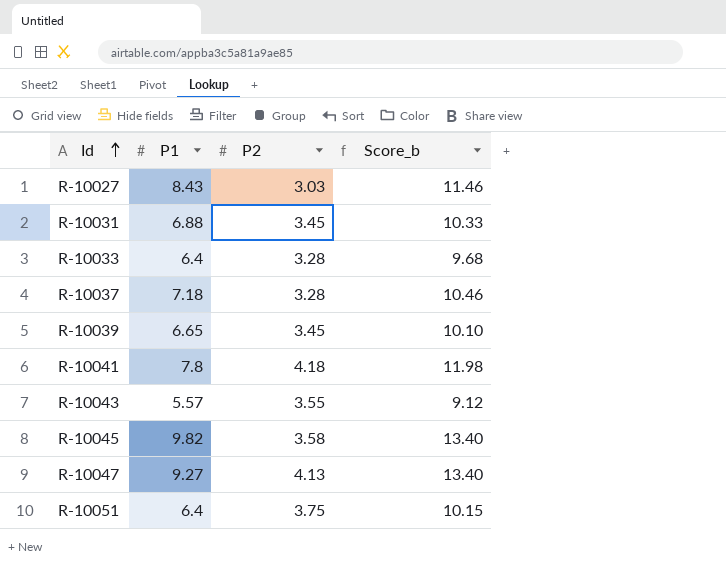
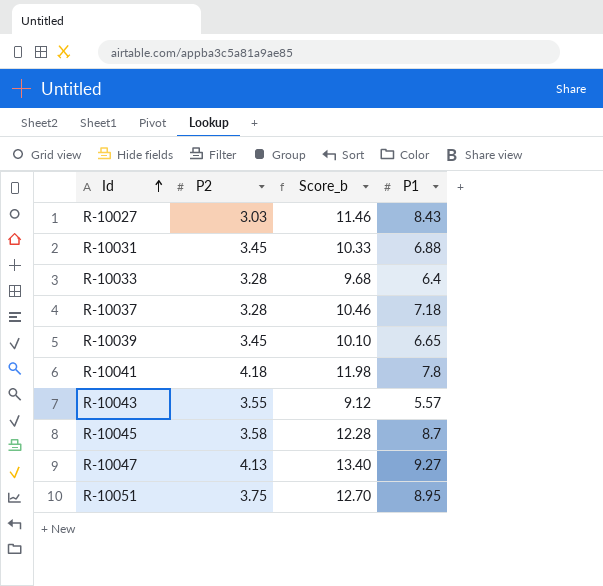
column P1 | position: 2 -> 4
R-10045 | Score_b: 13.40 -> 12.28
R-10045 | P1: 9.82 -> 8.7
R-10051 | Score_b: 10.15 -> 12.70
R-10051 | P1: 6.4 -> 8.95

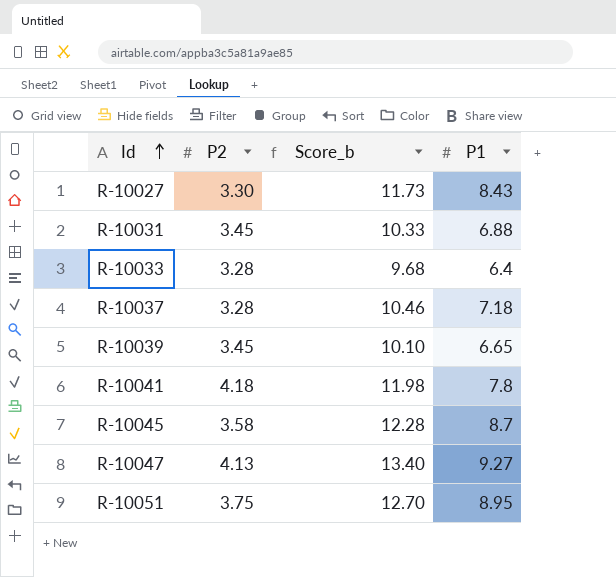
row R-10043: 3.55 | 9.12 | 5.57 -> none
R-10027 | P2: 3.03 -> 3.30
R-10027 | Score_b: 11.46 -> 11.73

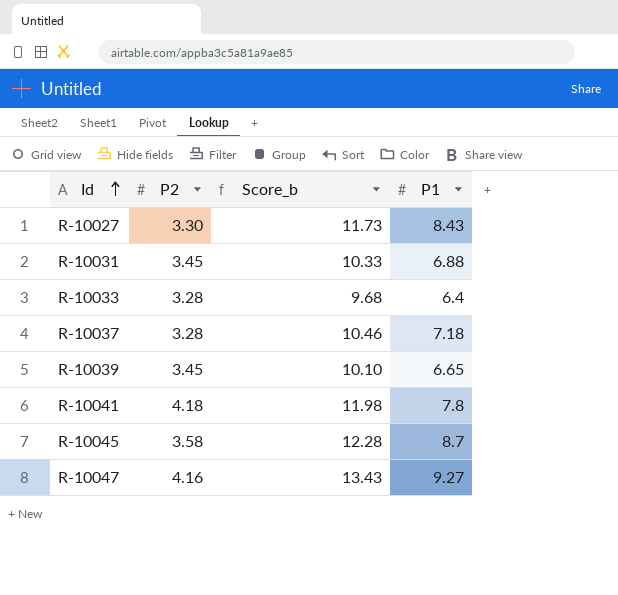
row R-10051: 3.75 | 12.70 | 8.95 -> none
R-10047 | P2: 4.13 -> 4.16
R-10047 | Score_b: 13.40 -> 13.43

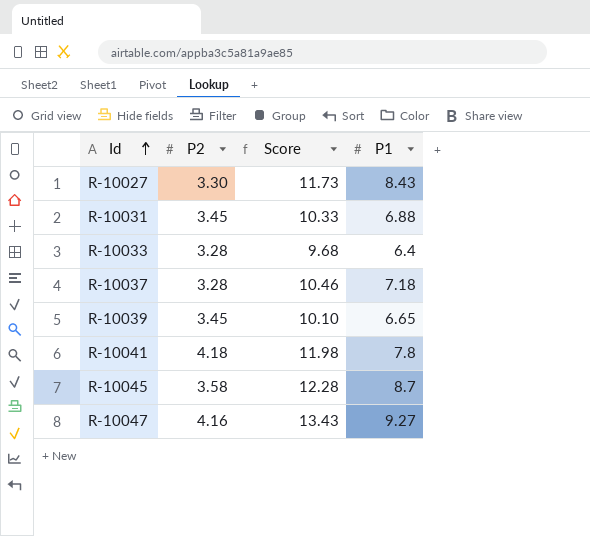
column name: Score_b -> Score

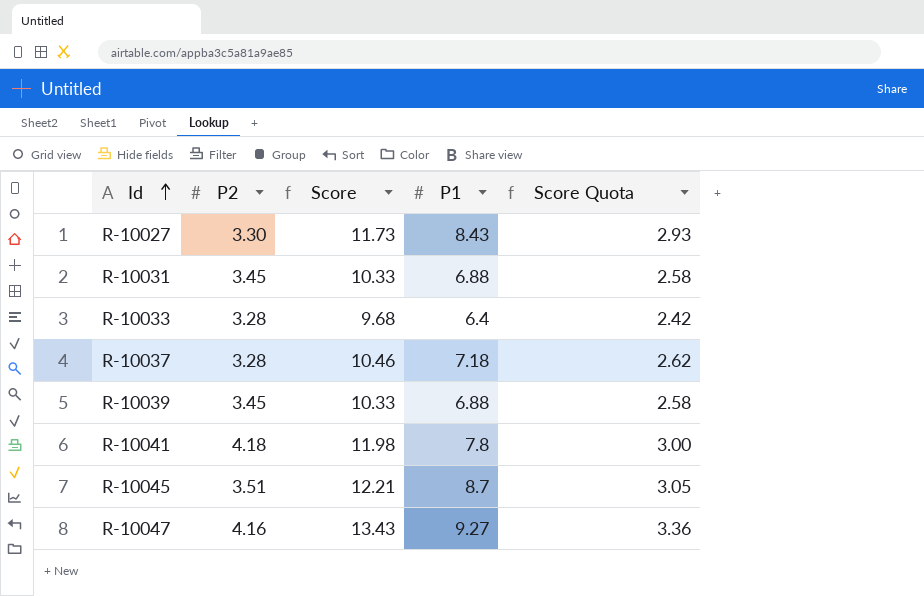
column Score Quota | formula: none -> [Score] * 0.25
R-10039 | Score: 10.10 -> 10.33
R-10039 | P1: 6.65 -> 6.88
R-10045 | P2: 3.58 -> 3.51
R-10045 | Score: 12.28 -> 12.21

